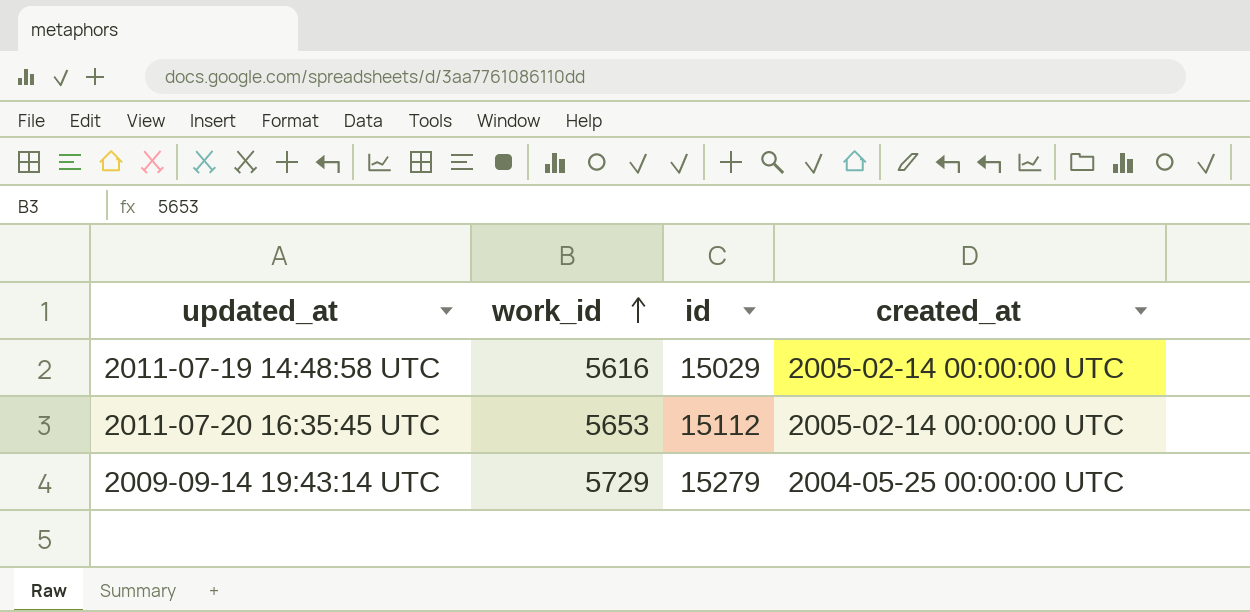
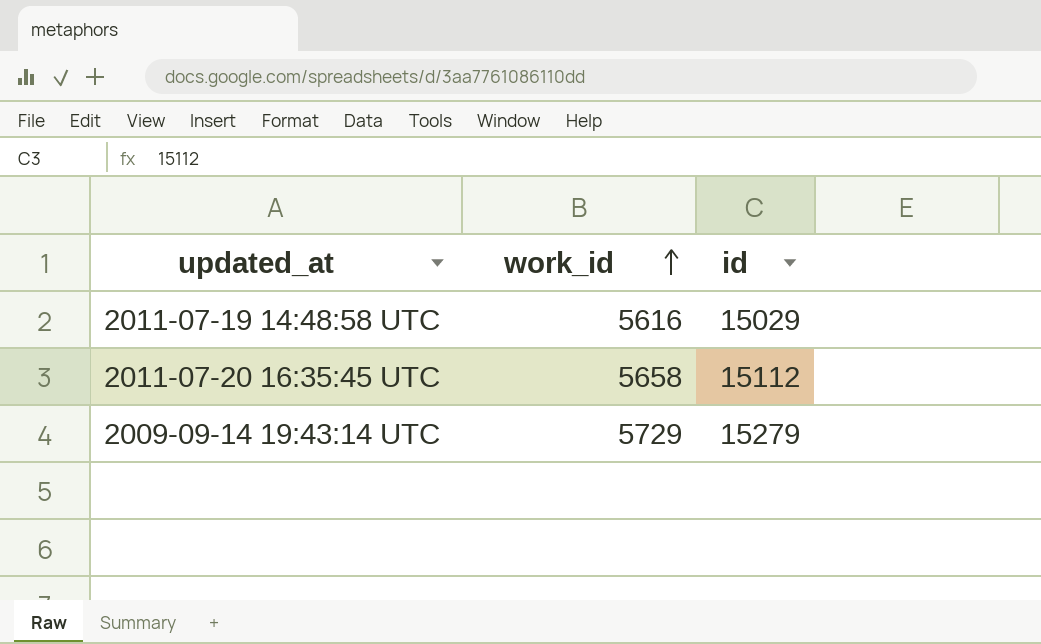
column created_at | position: 4 -> none
2011-07-20 16:35:45 UTC | work_id: 5653 -> 5658

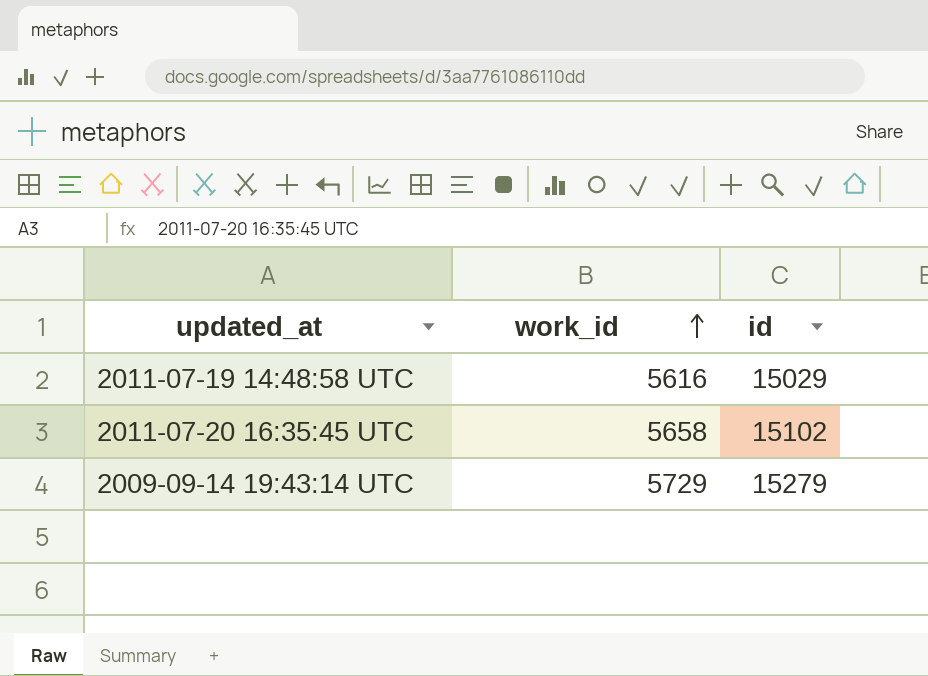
2011-07-20 16:35:45 UTC | id: 15112 -> 15102

